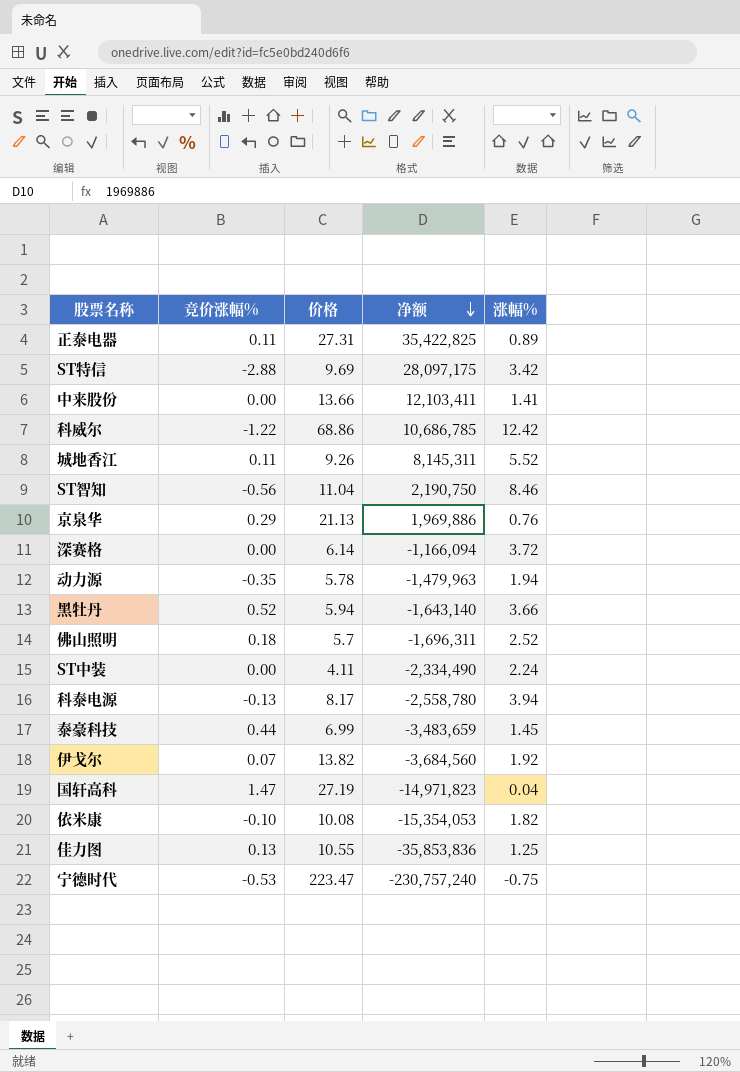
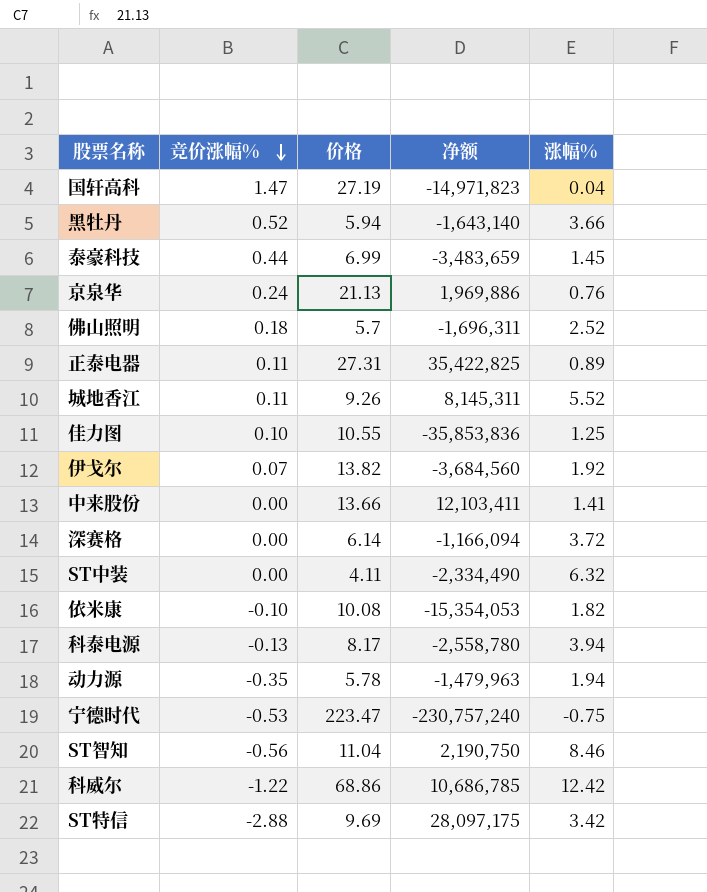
row order: 净额 descending -> 竞价涨幅% descending
京泉华 | 竞价涨幅%: 0.29 -> 0.24
佳力图 | 竞价涨幅%: 0.13 -> 0.10
ST中装 | 涨幅%: 2.24 -> 6.32

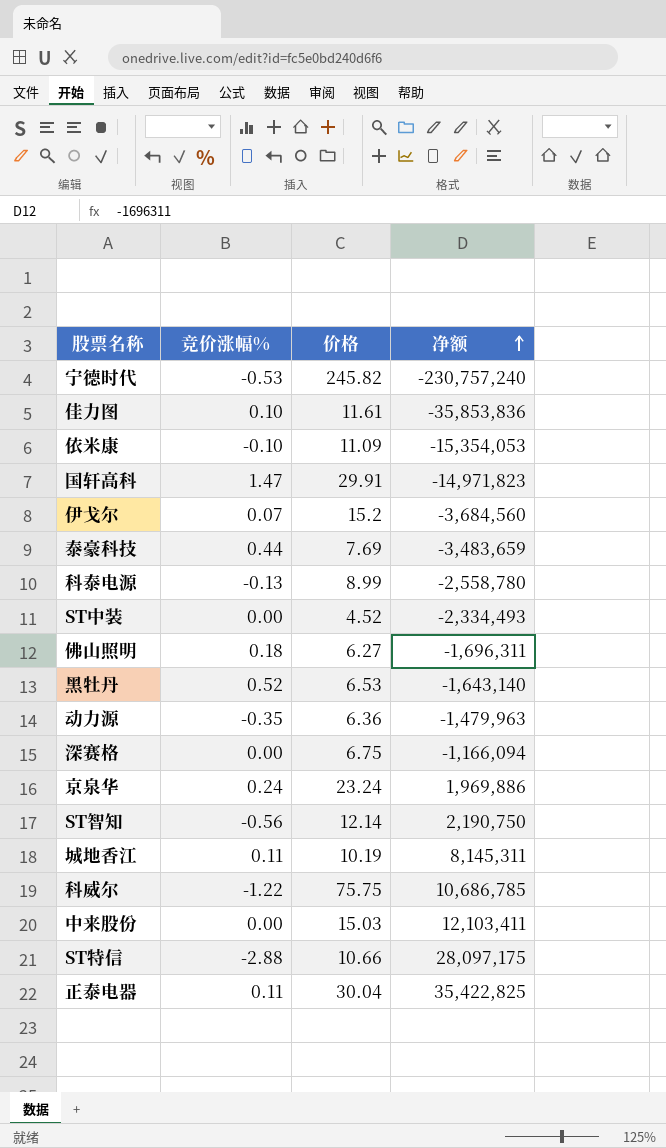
row order: 竞价涨幅% descending -> 净额 ascending
column 涨幅% | position: 5 -> none
宁德时代 | 价格: 223.47 -> 245.82
佳力图 | 价格: 10.55 -> 11.61
依米康 | 价格: 10.08 -> 11.09
国轩高科 | 价格: 27.19 -> 29.91
伊戈尔 | 价格: 13.82 -> 15.2
泰豪科技 | 价格: 6.99 -> 7.69
科泰电源 | 价格: 8.17 -> 8.99
ST中装 | 价格: 4.11 -> 4.52
ST中装 | 净额: -2,334,490 -> -2,334,493
佛山照明 | 价格: 5.7 -> 6.27
黑牡丹 | 价格: 5.94 -> 6.53
动力源 | 价格: 5.78 -> 6.36
深赛格 | 价格: 6.14 -> 6.75
京泉华 | 价格: 21.13 -> 23.24
ST智知 | 价格: 11.04 -> 12.14
城地香江 | 价格: 9.26 -> 10.19
科威尔 | 价格: 68.86 -> 75.75
中来股份 | 价格: 13.66 -> 15.03
ST特信 | 价格: 9.69 -> 10.66
正泰电器 | 价格: 27.31 -> 30.04

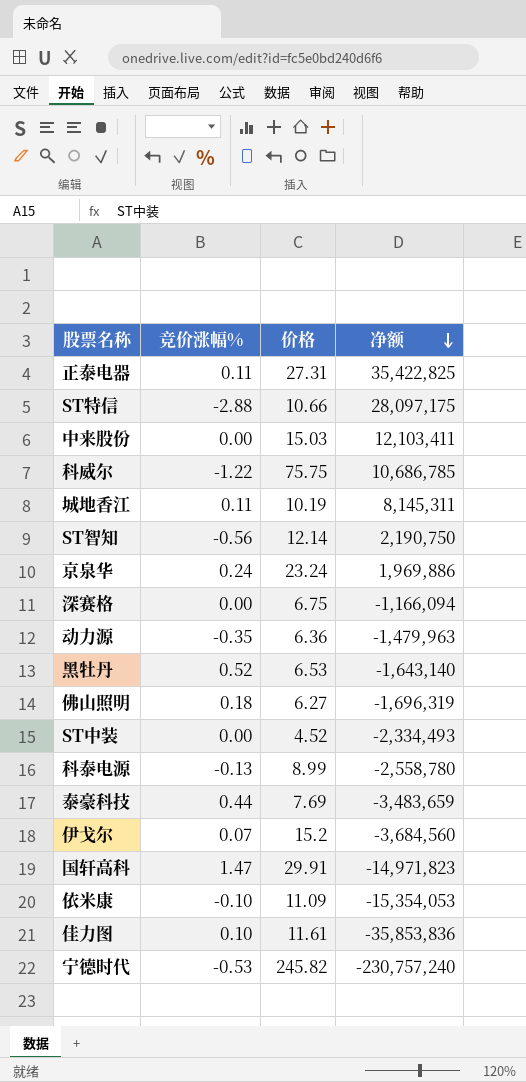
row order: 净额 ascending -> 净额 descending
正泰电器 | 价格: 30.04 -> 27.31
佛山照明 | 净额: -1,696,311 -> -1,696,319

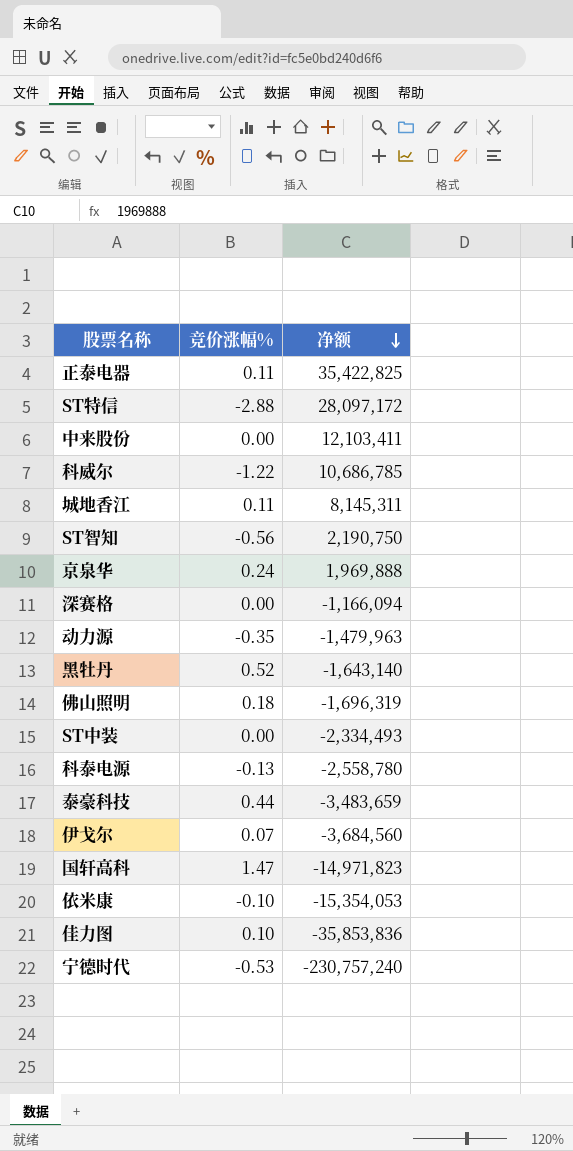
column 价格 | position: 3 -> none
ST特信 | 净额: 28,097,175 -> 28,097,172
京泉华 | 净额: 1,969,886 -> 1,969,888

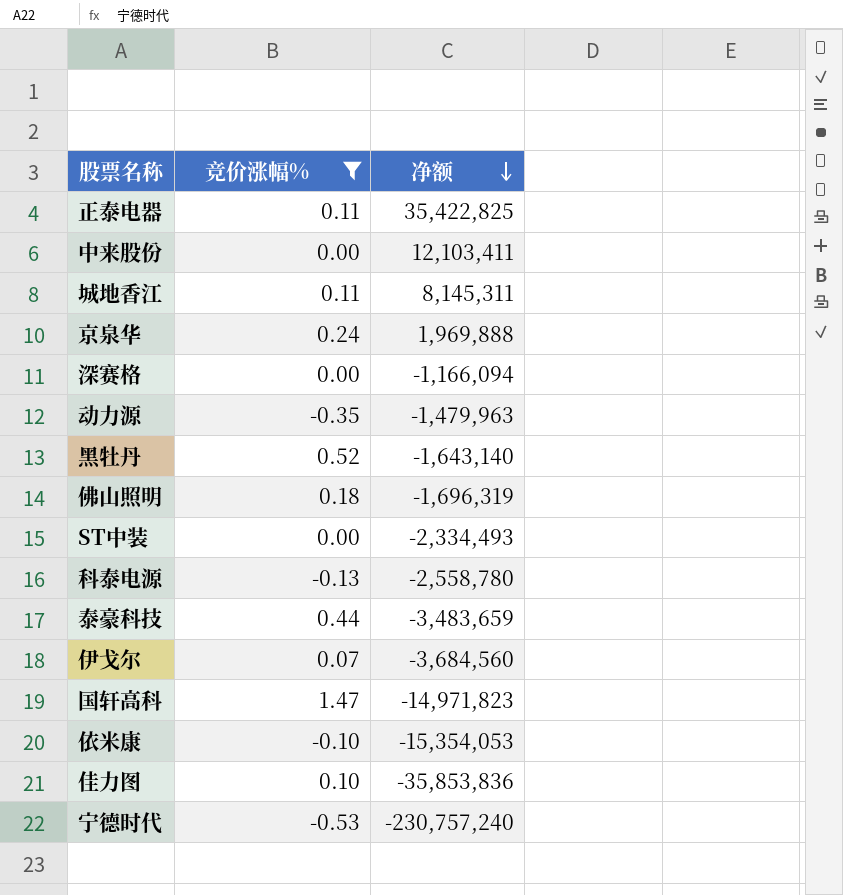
filter: none -> 竞价涨幅% >= -0.53

